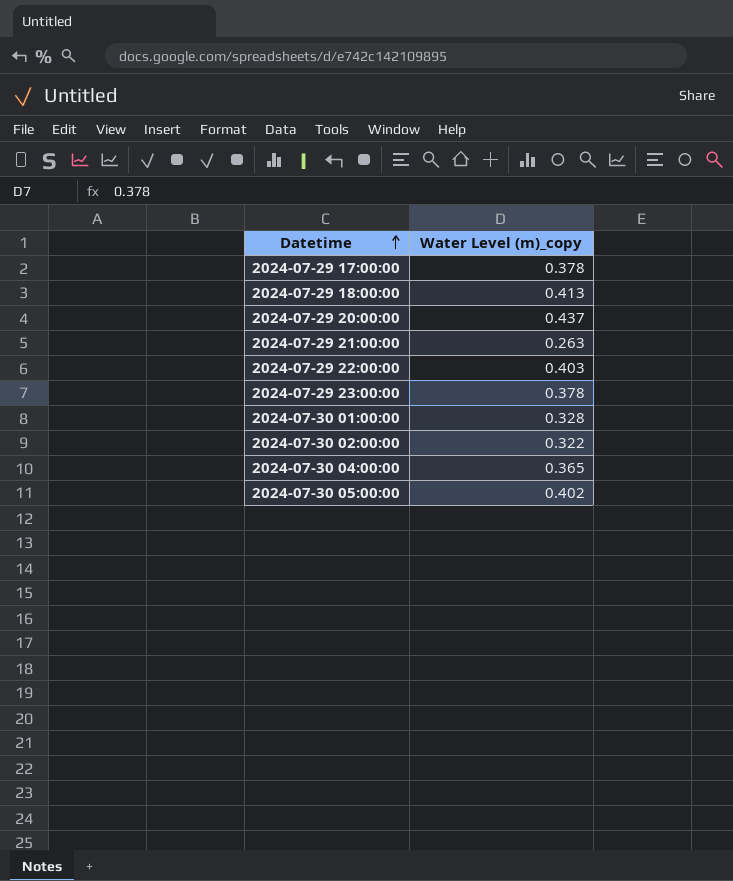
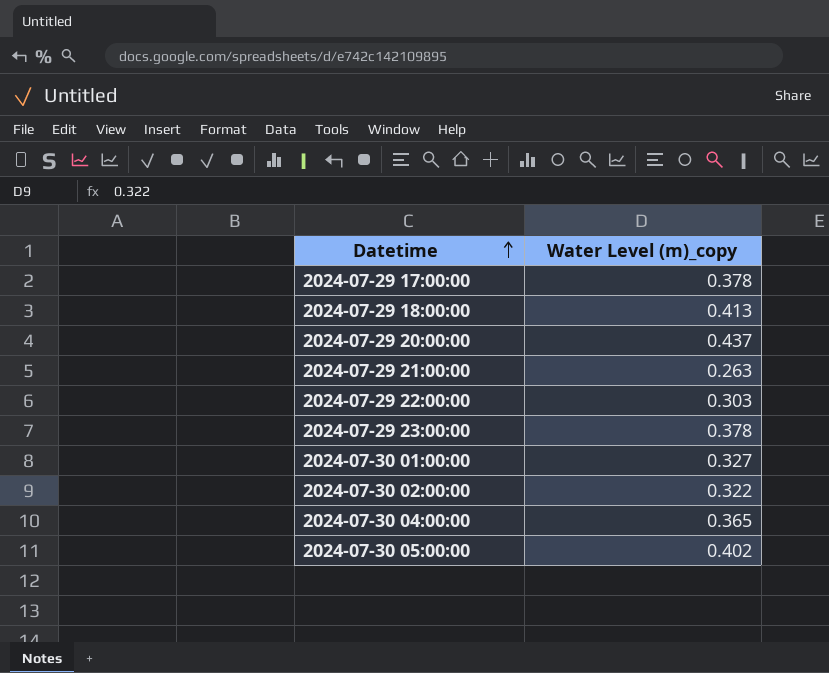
2024-07-29 22:00:00 | Water Level (m)_copy: 0.403 -> 0.303
2024-07-30 01:00:00 | Water Level (m)_copy: 0.328 -> 0.327

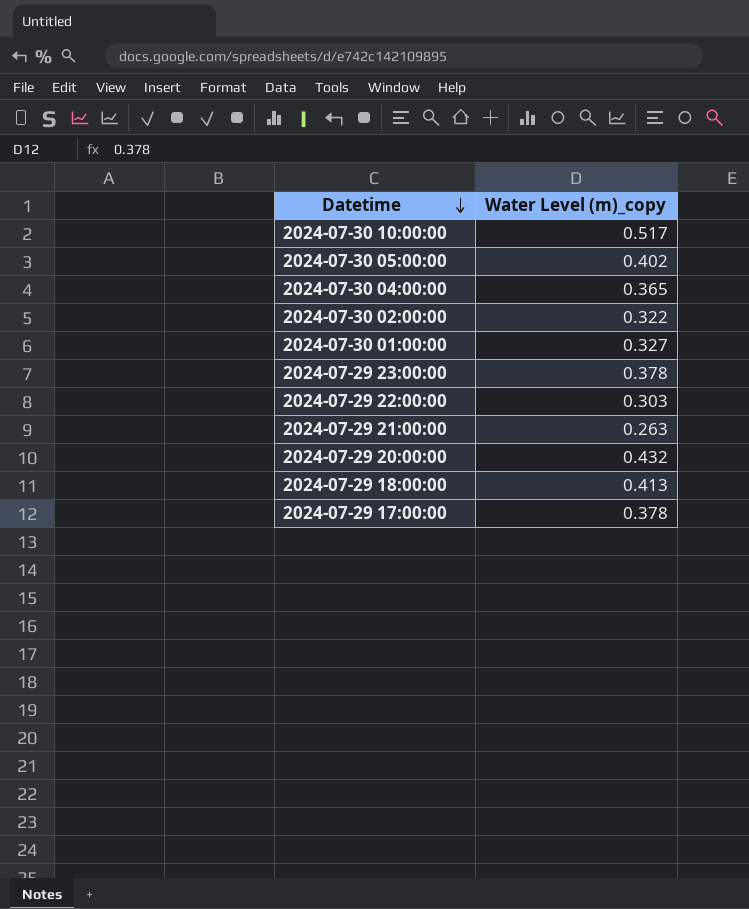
row order: Datetime ascending -> Datetime descending
row 2024-07-30 10:00:00: none -> 0.517
2024-07-29 20:00:00 | Water Level (m)_copy: 0.437 -> 0.432

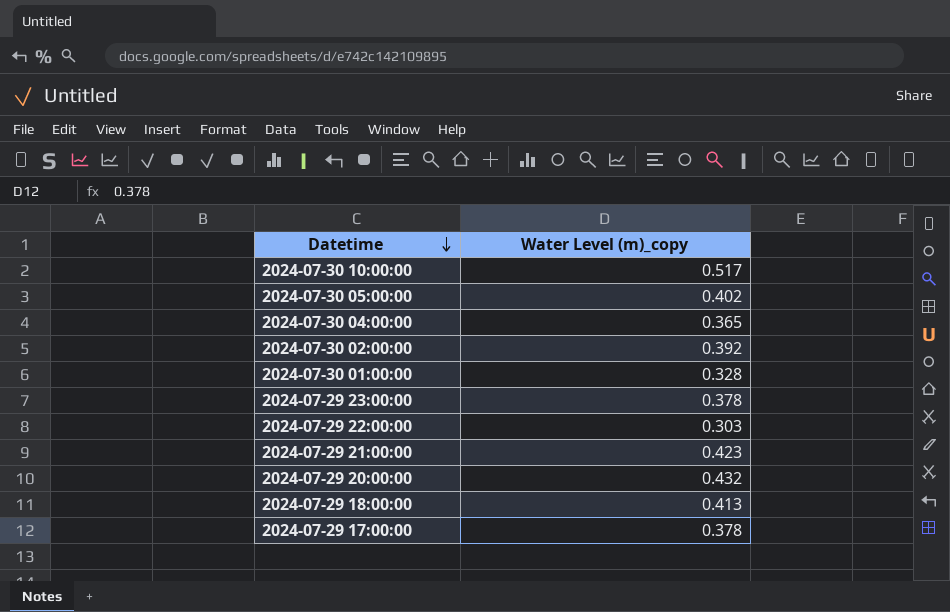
2024-07-30 02:00:00 | Water Level (m)_copy: 0.322 -> 0.392
2024-07-30 01:00:00 | Water Level (m)_copy: 0.327 -> 0.328
2024-07-29 21:00:00 | Water Level (m)_copy: 0.263 -> 0.423

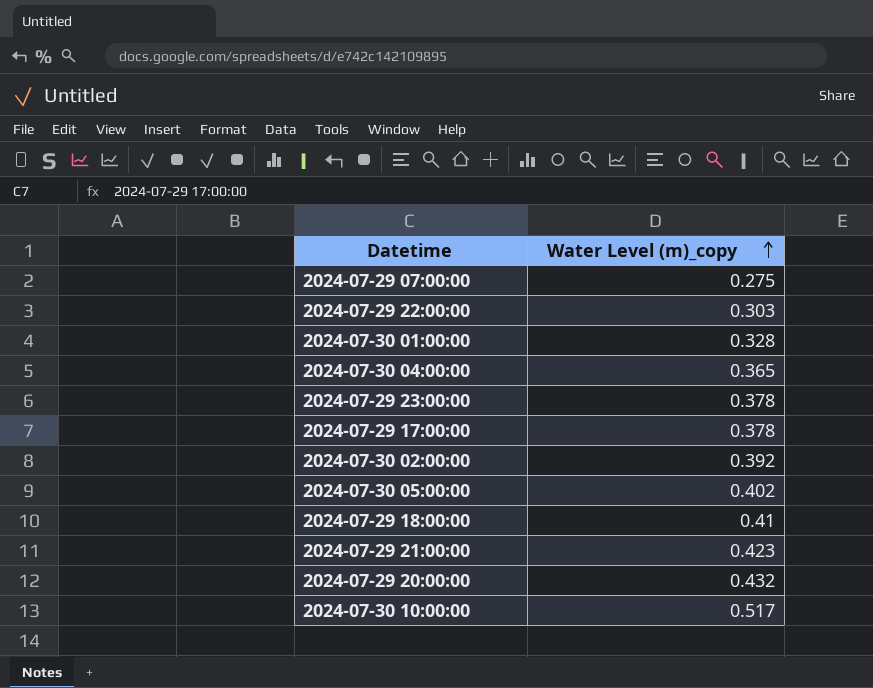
row order: Datetime descending -> Water Level (m)_copy ascending
row 2024-07-29 07:00:00: none -> 0.275
2024-07-29 18:00:00 | Water Level (m)_copy: 0.413 -> 0.41

